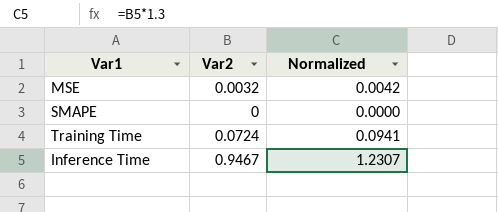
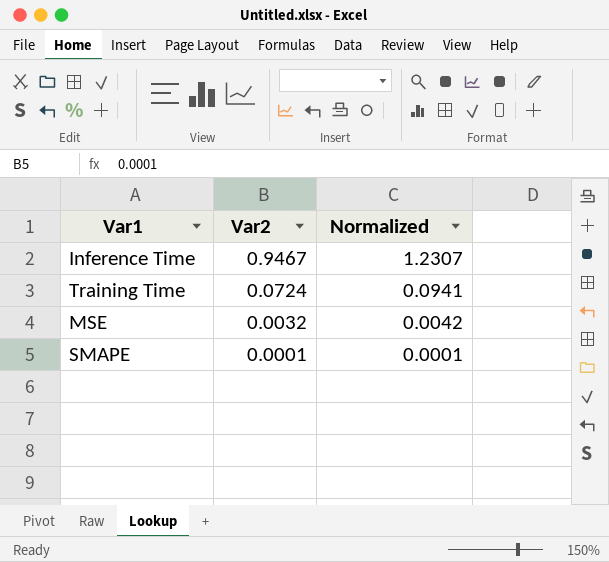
row order: none -> Var2 descending
SMAPE | Var2: 0 -> 0.0001
SMAPE | Normalized: 0.0000 -> 0.0001

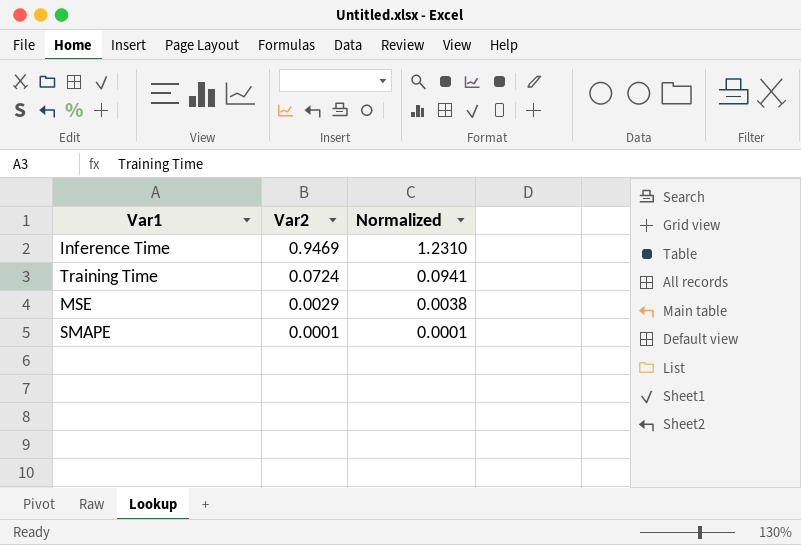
Inference Time | Var2: 0.9467 -> 0.9469
Inference Time | Normalized: 1.2307 -> 1.2310
MSE | Var2: 0.0032 -> 0.0029
MSE | Normalized: 0.0042 -> 0.0038

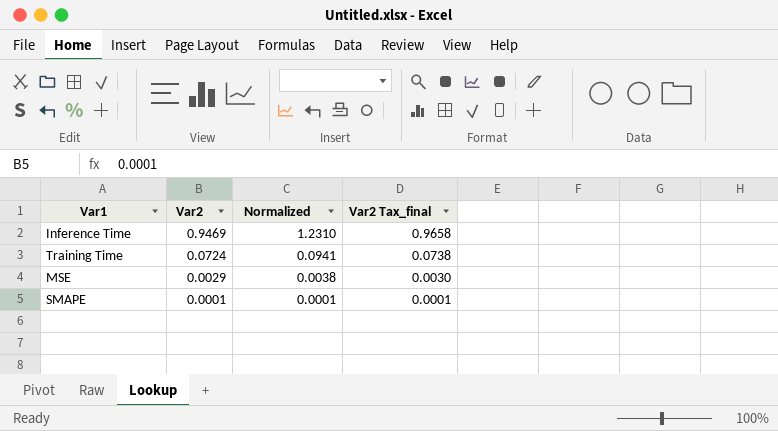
column Var2 Tax_final | formula: none -> [Var2] * 1.02

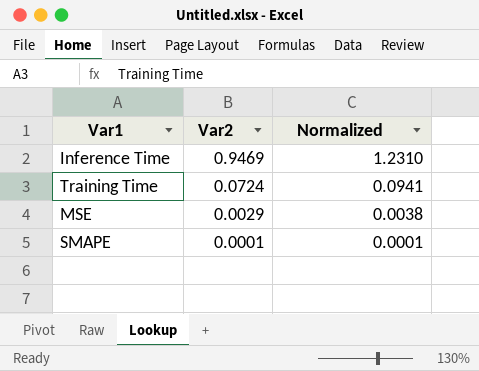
column Var2 Tax_final | formula: [Var2] * 1.02 -> none

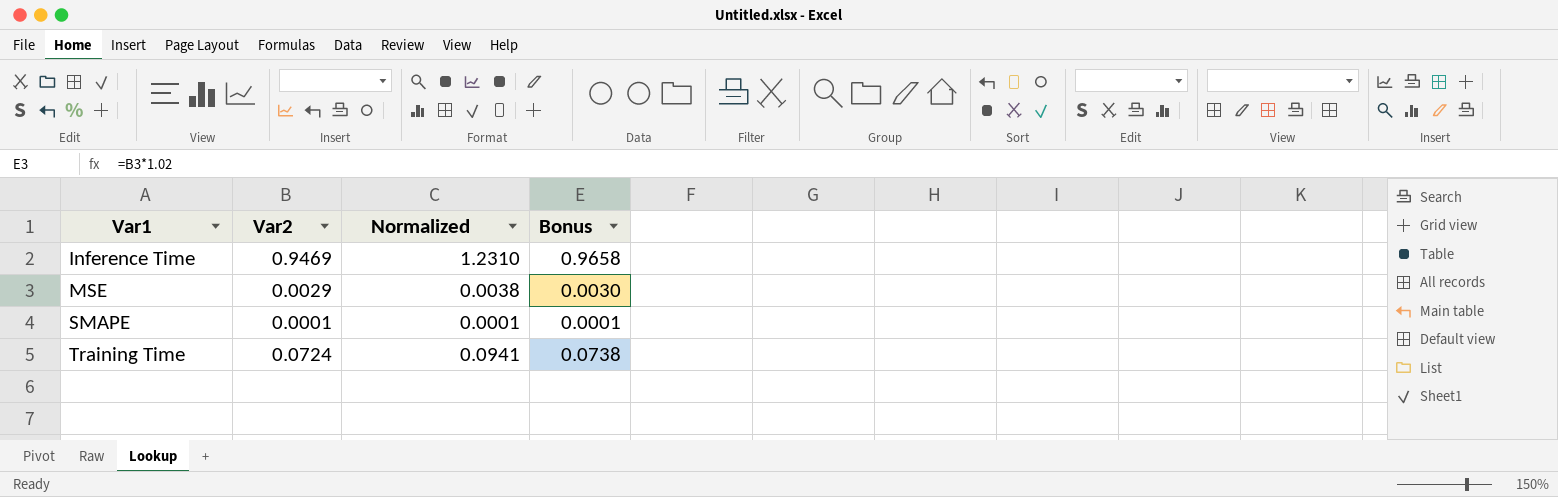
row order: Var2 descending -> Var1 ascending
column Bonus | formula: none -> [Var2] * 1.02

